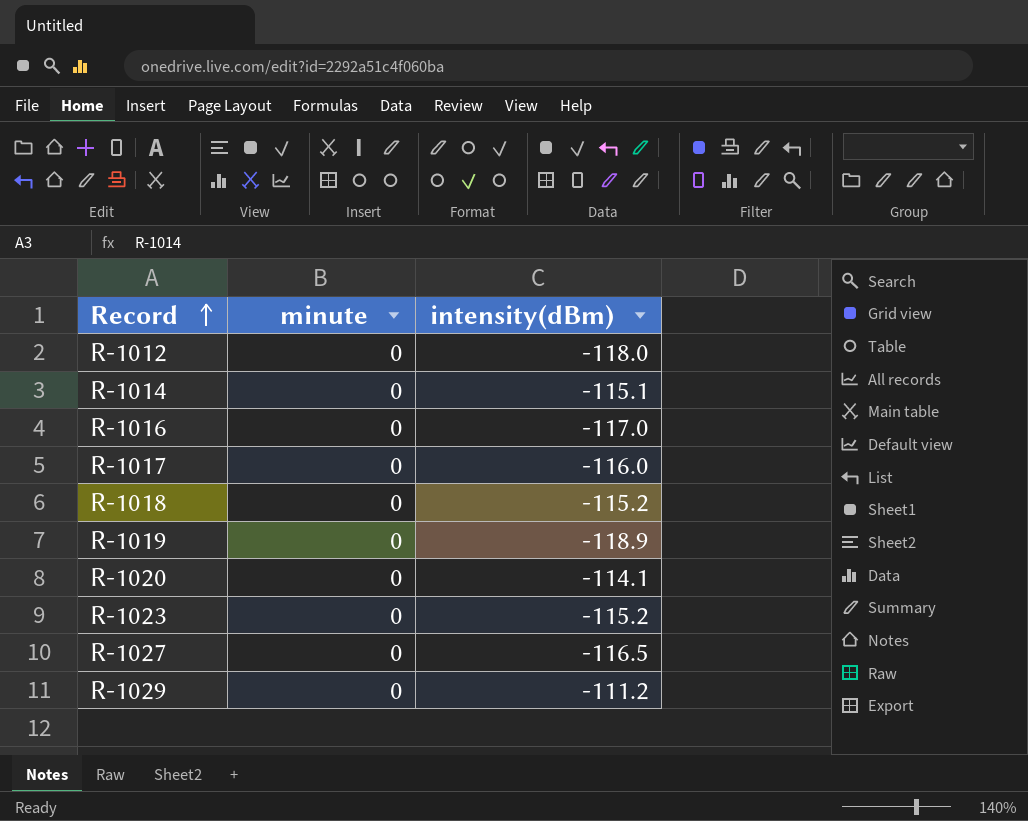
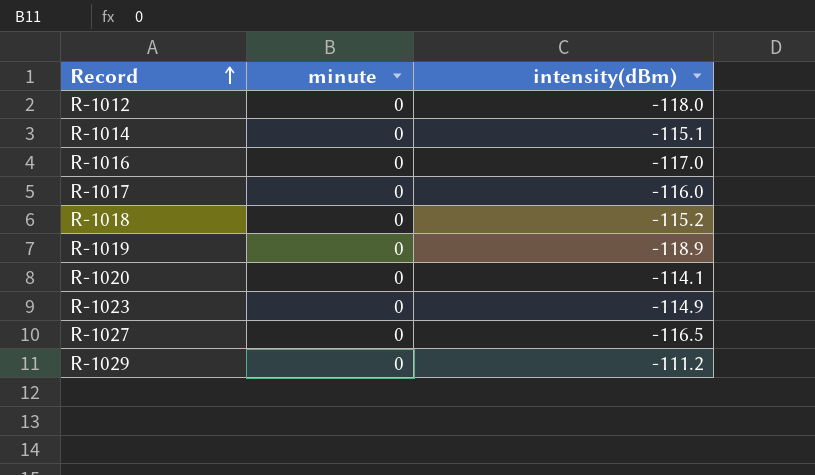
R-1023 | intensity(dBm): -115.2 -> -114.9

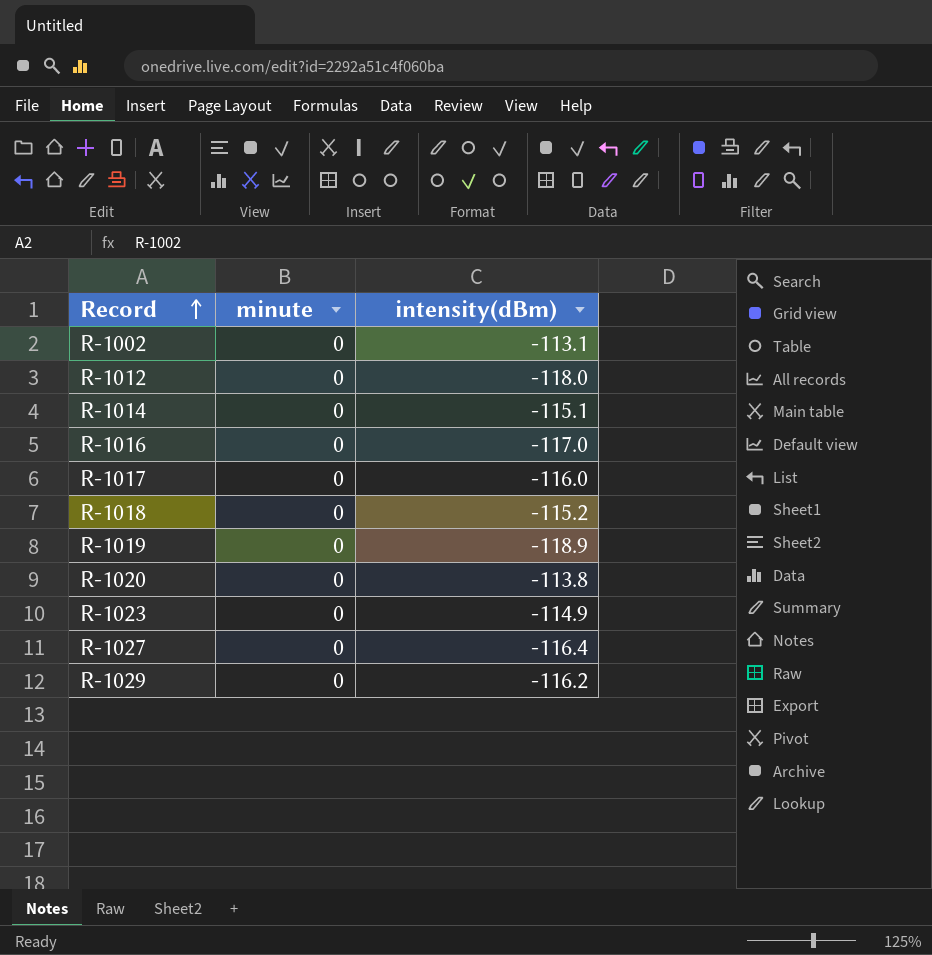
row R-1002: none -> 0 | -113.1
R-1020 | intensity(dBm): -114.1 -> -113.8
R-1027 | intensity(dBm): -116.5 -> -116.4
R-1029 | intensity(dBm): -111.2 -> -116.2

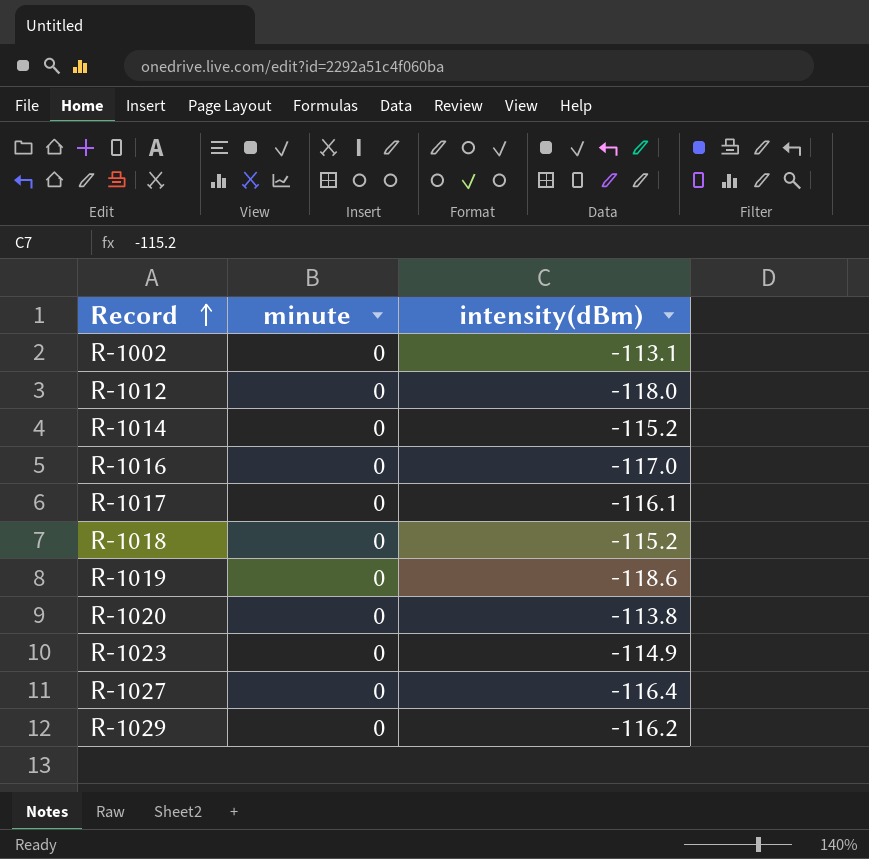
R-1014 | intensity(dBm): -115.1 -> -115.2
R-1017 | intensity(dBm): -116.0 -> -116.1
R-1019 | intensity(dBm): -118.9 -> -118.6

